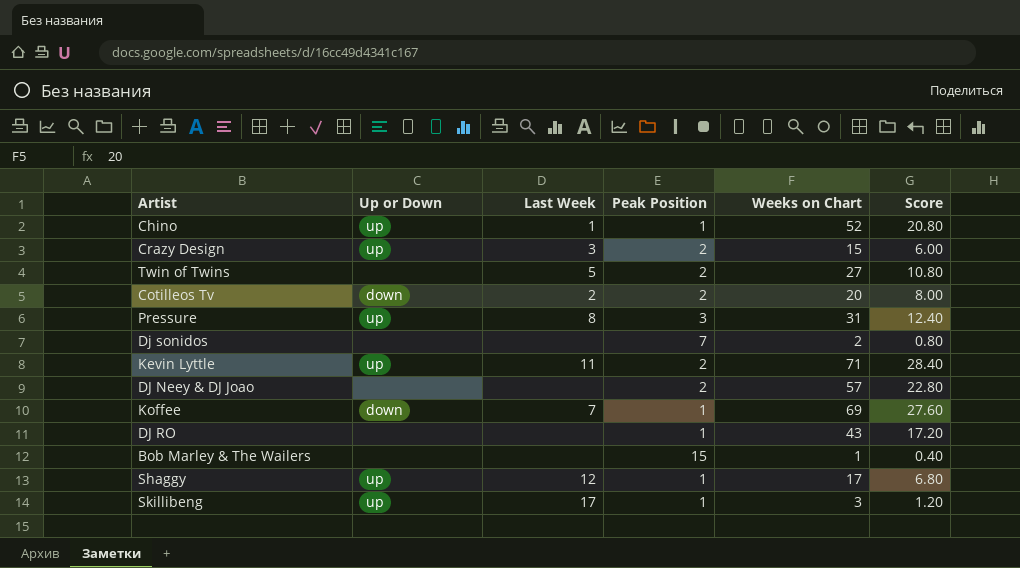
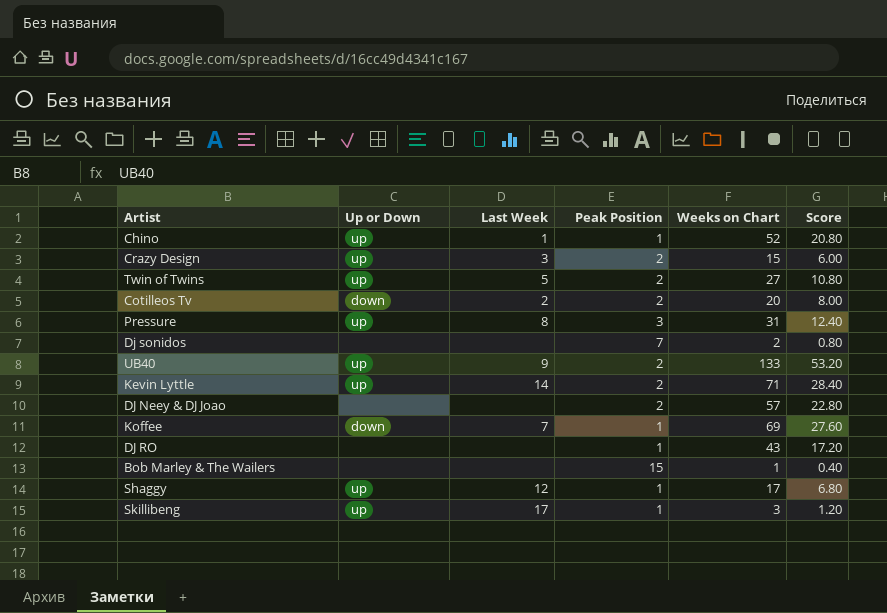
Twin of Twins | Up or Down: none -> up
row UB40: none -> up | 9 | 2 | 133 | 53.20
Kevin Lyttle | Last Week: 11 -> 14

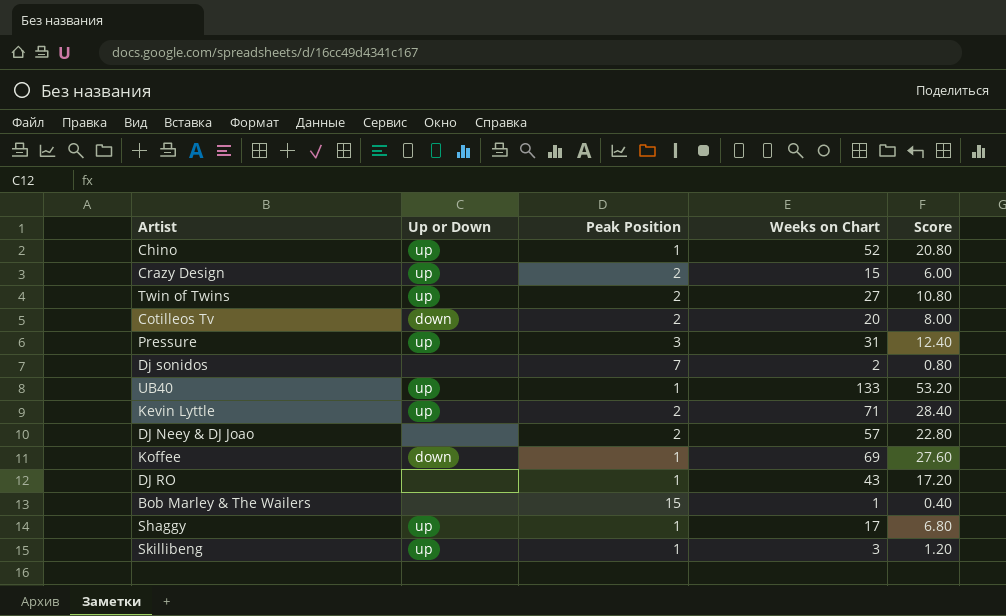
column Last Week | position: 3 -> none
UB40 | Peak Position: 2 -> 1

